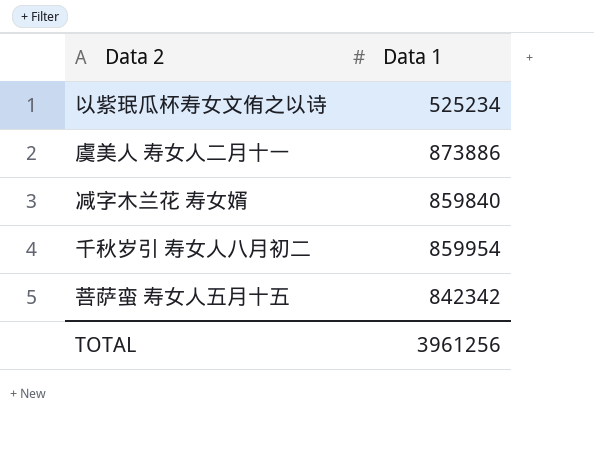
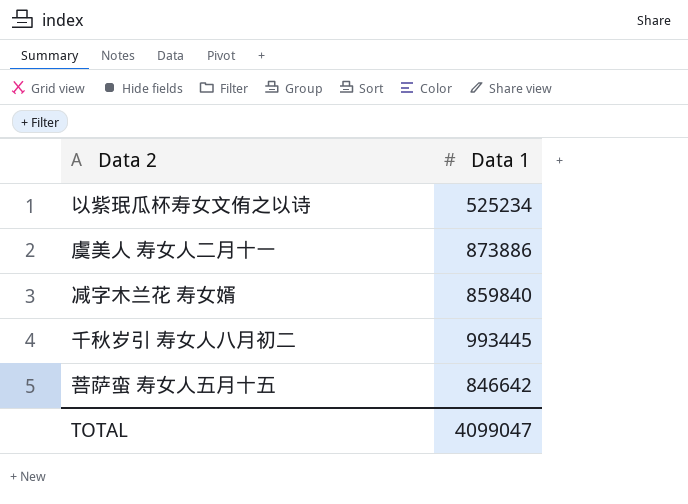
千秋岁引 寿女人八月初二 | Data 1: 859954 -> 993445
菩萨蛮 寿女人五月十五 | Data 1: 842342 -> 846642
TOTAL | Data 1: 3961256 -> 4099047

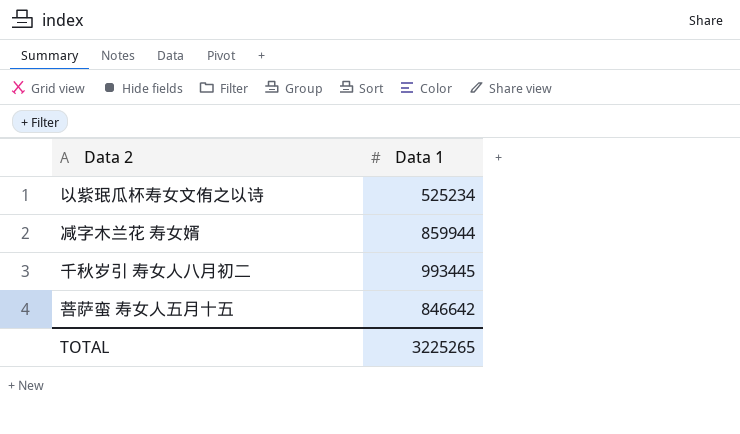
row 虞美人 寿女人二月十一: 873886 -> none
减字木兰花 寿女婿 | Data 1: 859840 -> 859944
TOTAL | Data 1: 4099047 -> 3225265

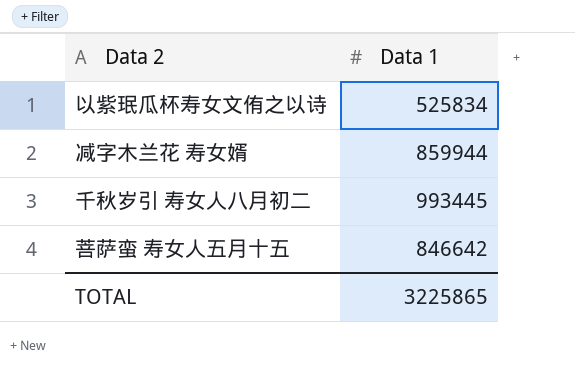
以紫珉瓜杯寿女文侑之以诗 | Data 1: 525234 -> 525834
TOTAL | Data 1: 3225265 -> 3225865

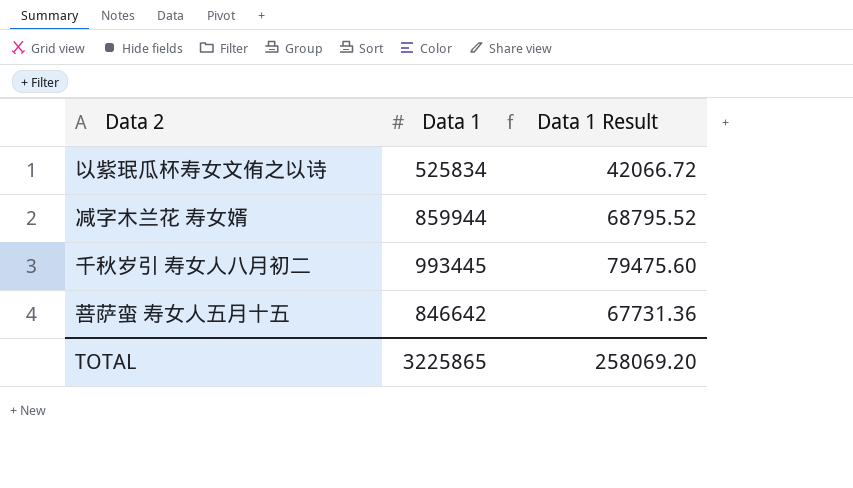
column Data 1 Result | formula: none -> [Data 1] * 0.08

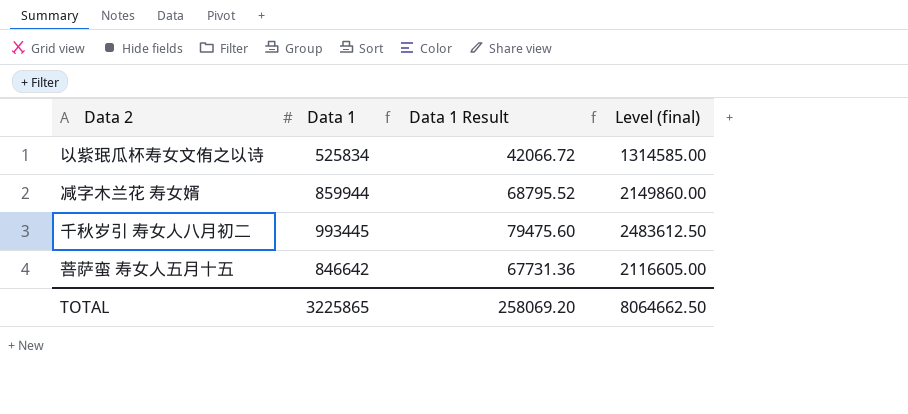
column Level (final) | formula: none -> [Data 1] * 2.5

